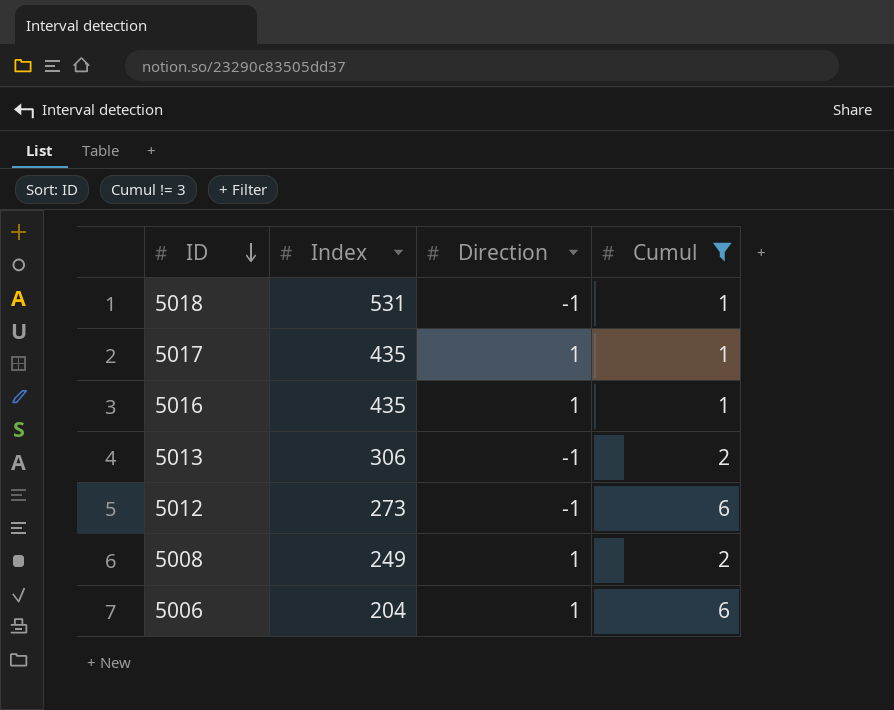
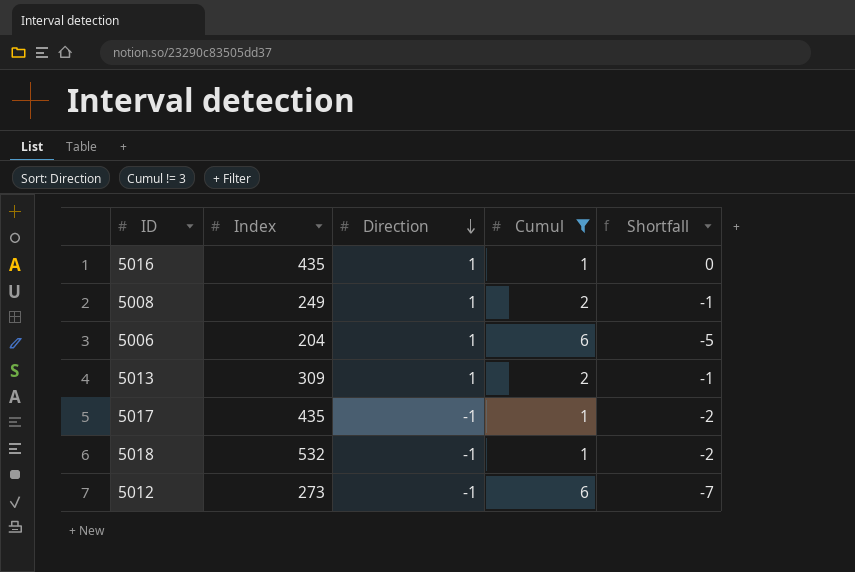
row order: ID descending -> Direction descending
column Shortfall | formula: none -> [Direction] - [Cumul]
5013 | Index: 306 -> 309
5013 | Direction: -1 -> 1
5017 | Direction: 1 -> -1
5018 | Index: 531 -> 532

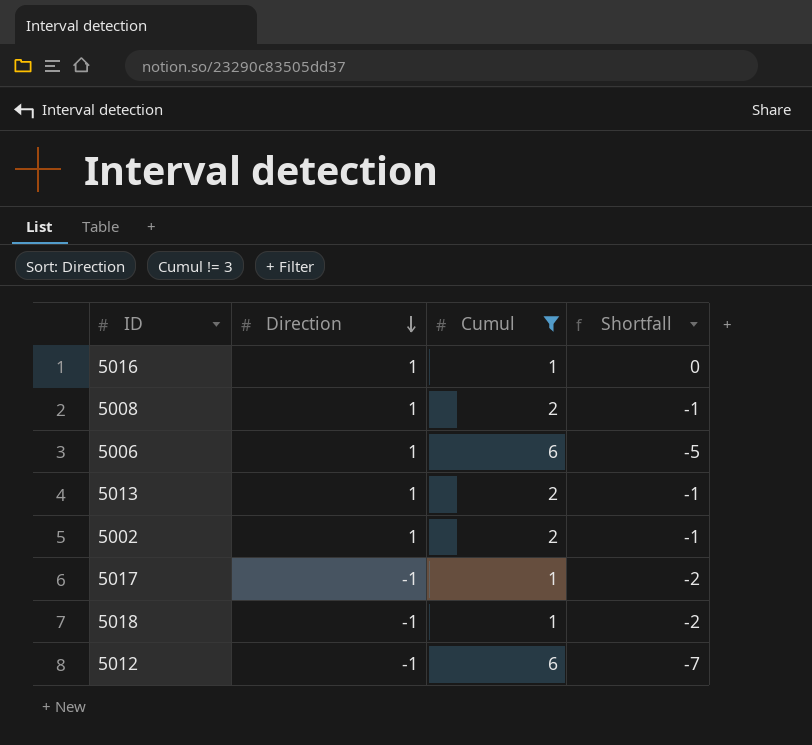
column Index | position: 2 -> none
row 5002: none -> 1 | 2 | -1

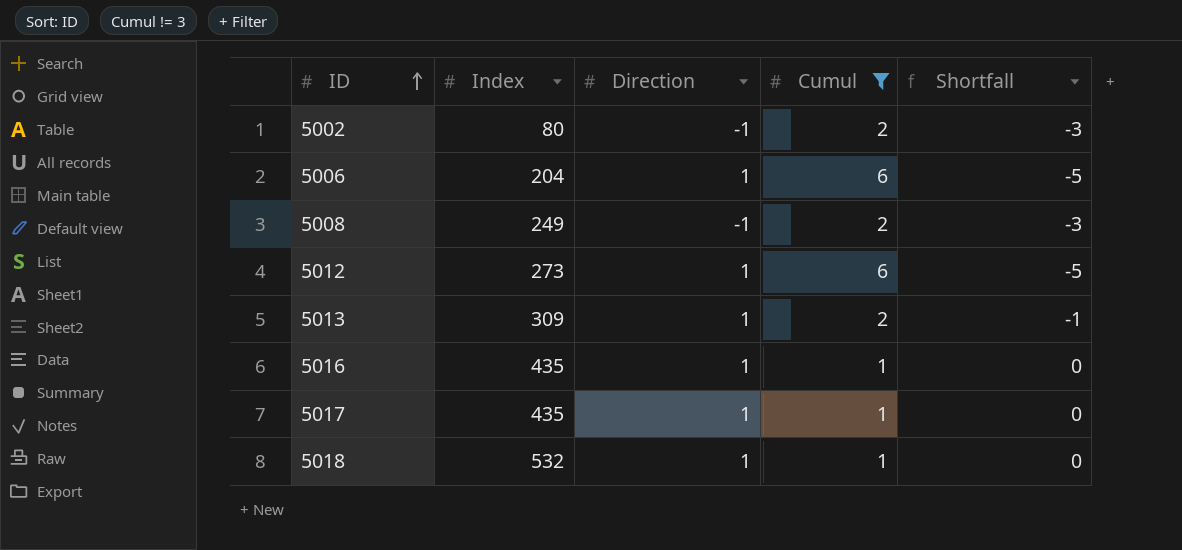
row order: Direction descending -> ID ascending
column Index | position: none -> 2
5002 | Direction: 1 -> -1
5002 | Shortfall: -1 -> -3
5008 | Direction: 1 -> -1
5008 | Shortfall: -1 -> -3
5012 | Direction: -1 -> 1
5012 | Shortfall: -7 -> -5
5017 | Direction: -1 -> 1
5017 | Shortfall: -2 -> 0
5018 | Direction: -1 -> 1
5018 | Shortfall: -2 -> 0

